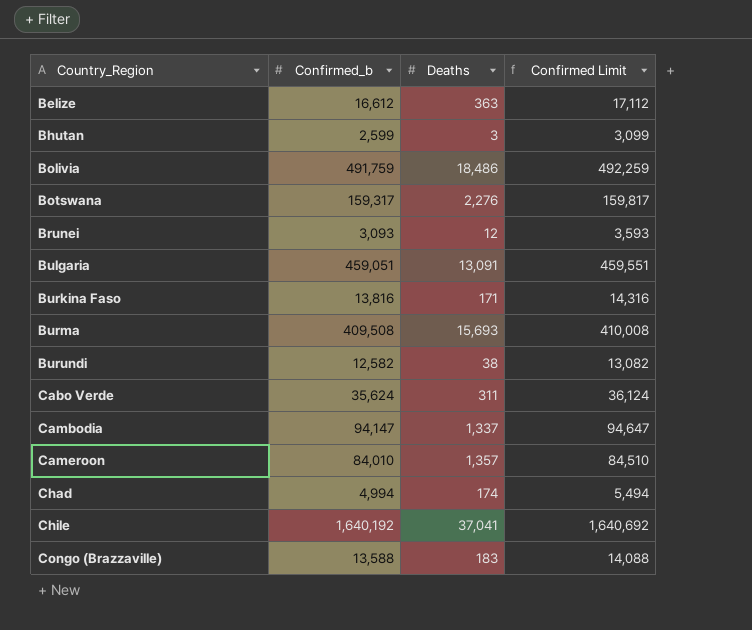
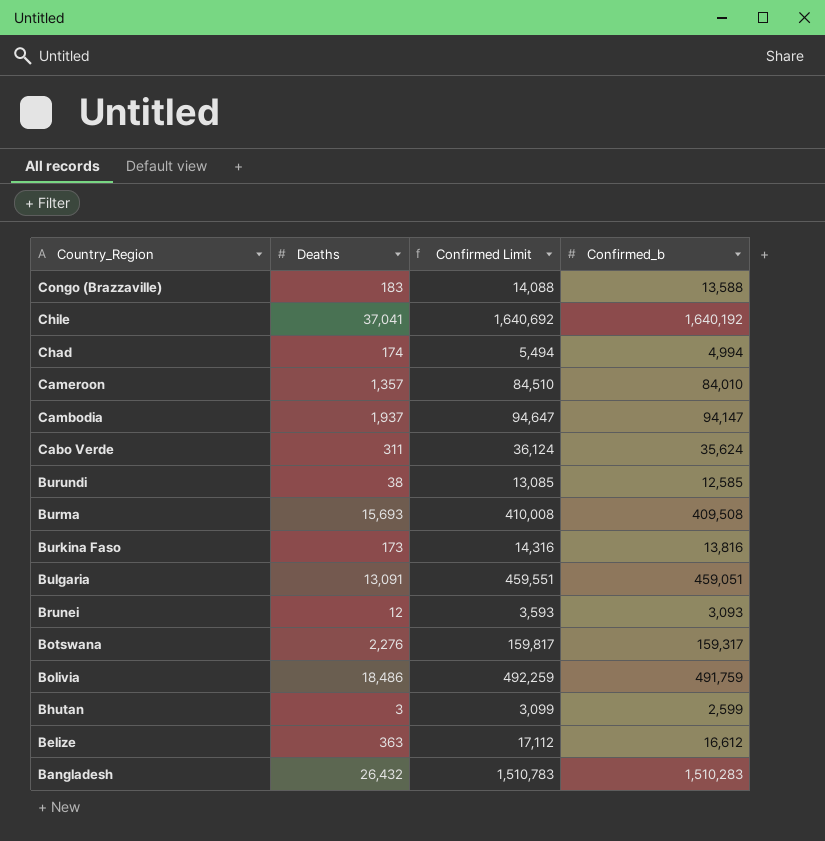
row order: Country_Region ascending -> Country_Region descending
column Confirmed_b | position: 2 -> 4
Cambodia | Deaths: 1,337 -> 1,937
Burundi | Confirmed Limit: 13,082 -> 13,085
Burundi | Confirmed_b: 12,582 -> 12,585
Burkina Faso | Deaths: 171 -> 173
row Bangladesh: none -> 26,432 | 1,510,783 | 1,510,283

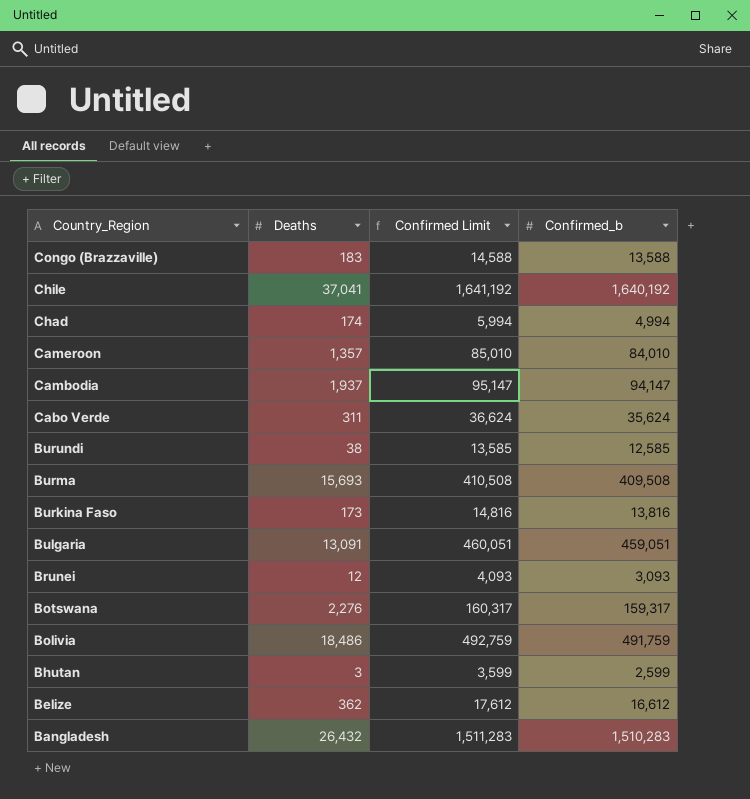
column Confirmed Limit | formula: [Confirmed_b] + 500 -> [Confirmed_b] + 1000
Belize | Deaths: 363 -> 362

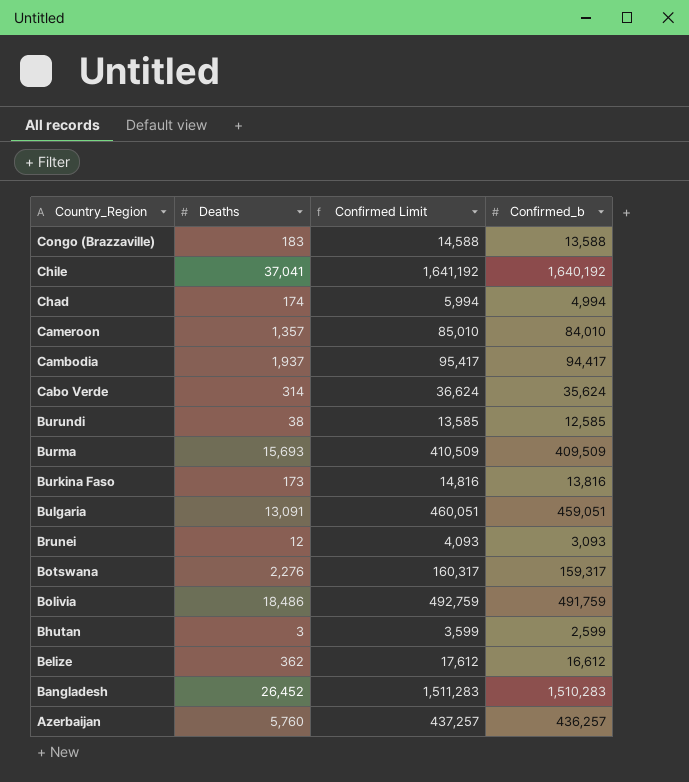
Cambodia | Confirmed Limit: 95,147 -> 95,417
Cambodia | Confirmed_b: 94,147 -> 94,417
Cabo Verde | Deaths: 311 -> 314
Burma | Confirmed Limit: 410,508 -> 410,509
Burma | Confirmed_b: 409,508 -> 409,509
Bangladesh | Deaths: 26,432 -> 26,452
row Azerbaijan: none -> 5,760 | 437,257 | 436,257

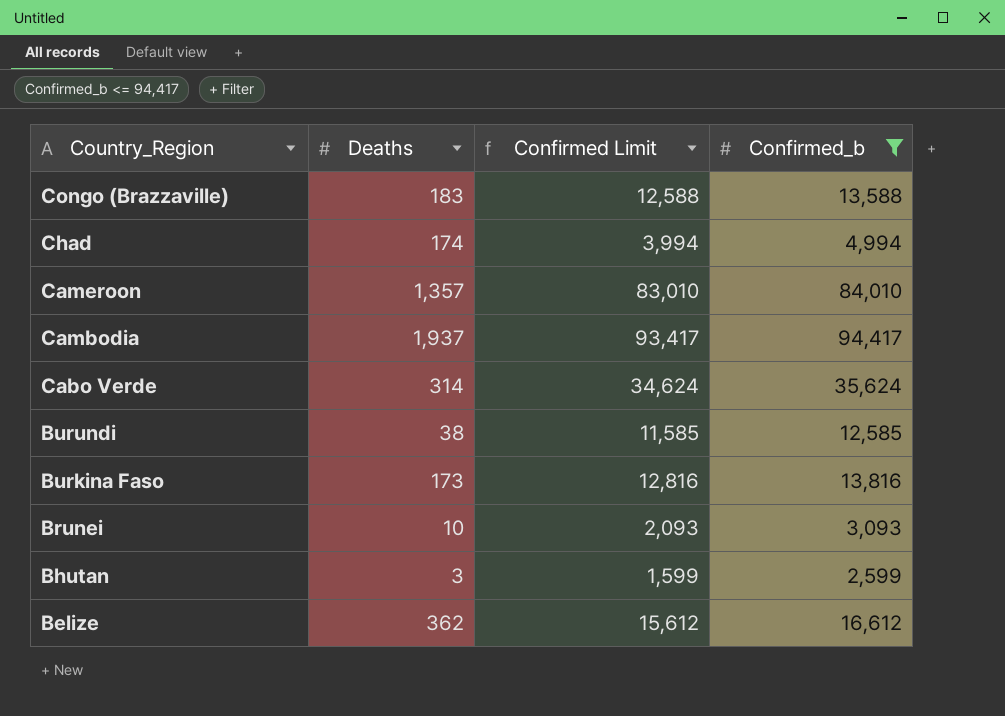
filter: none -> Confirmed_b <= 94,417
column Confirmed Limit | formula: [Confirmed_b] + 1000 -> [Confirmed_b] - 1000
Brunei | Deaths: 12 -> 10

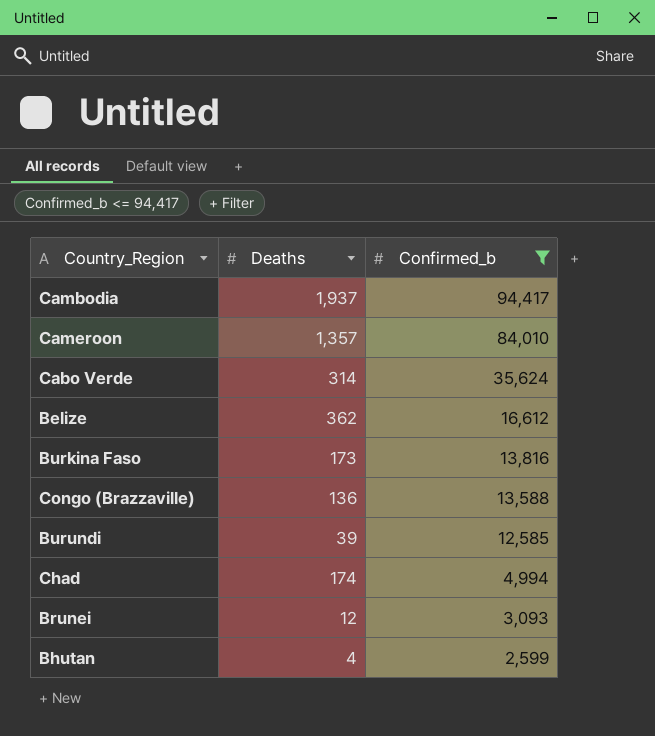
row order: Country_Region descending -> Confirmed_b descending
column Confirmed Limit | formula: [Confirmed_b] - 1000 -> none
Congo (Brazzaville) | Deaths: 183 -> 136
Burundi | Deaths: 38 -> 39
Brunei | Deaths: 10 -> 12
Bhutan | Deaths: 3 -> 4

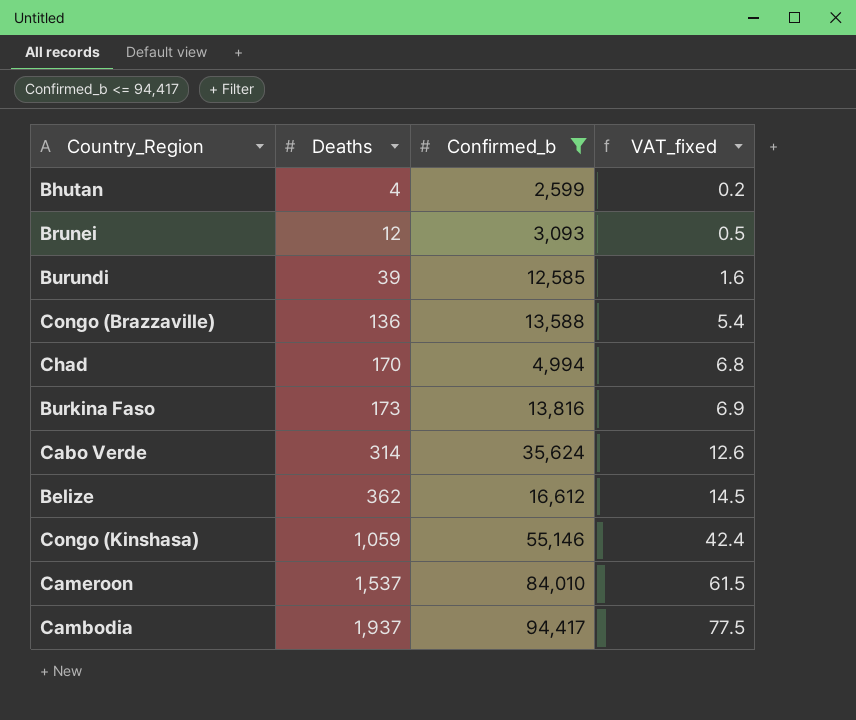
row order: Confirmed_b descending -> Deaths ascending
column VAT_fixed | formula: none -> [Deaths] * 0.04
Chad | Deaths: 174 -> 170
row Congo (Kinshasa): none -> 1,059 | 55,146 | 42.4
Cameroon | Deaths: 1,357 -> 1,537

